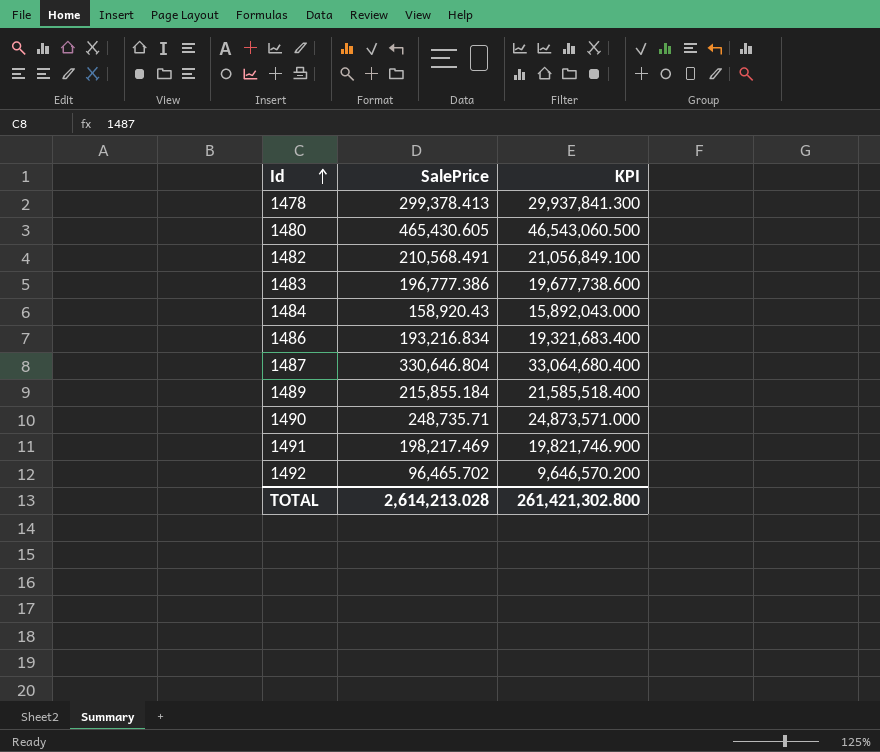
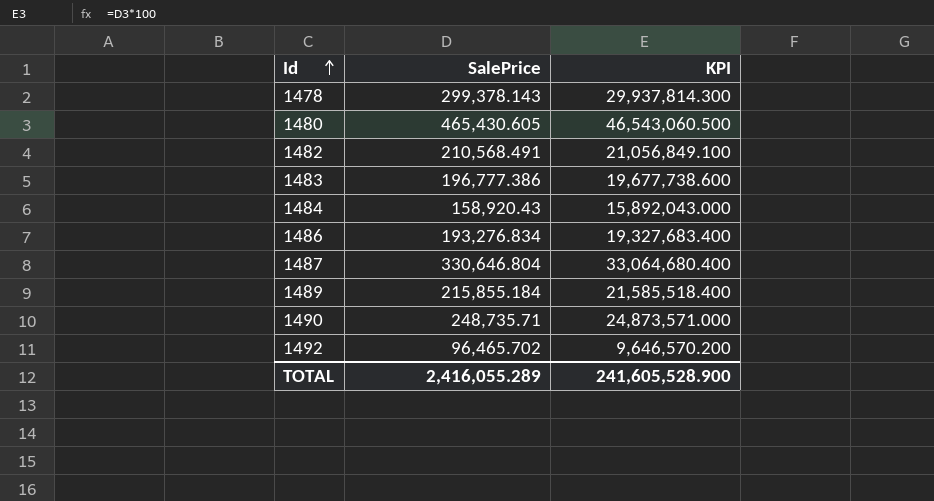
row 1491: 198,217.469 | 19,821,746.900 -> none
1478 | SalePrice: 299,378.413 -> 299,378.143
1478 | KPI: 29,937,841.300 -> 29,937,814.300
1486 | SalePrice: 193,216.834 -> 193,276.834
1486 | KPI: 19,321,683.400 -> 19,327,683.400
TOTAL | SalePrice: 2,614,213.028 -> 2,416,055.289
TOTAL | KPI: 261,421,302.800 -> 241,605,528.900

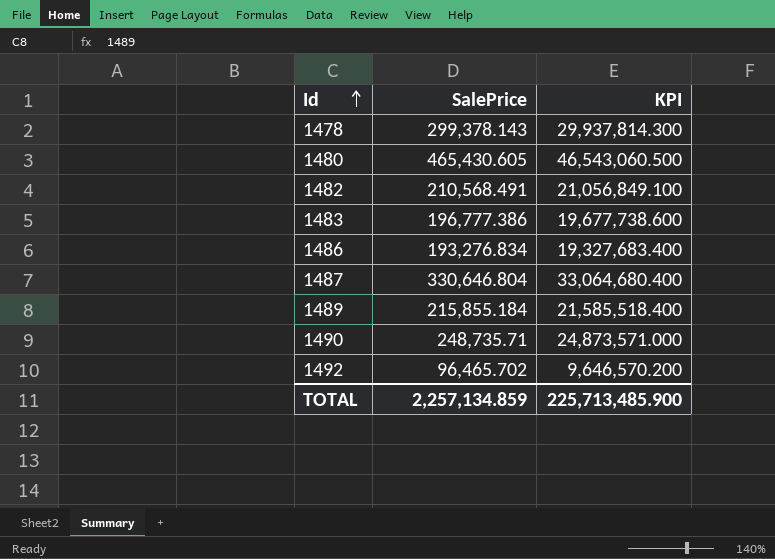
row 1484: 158,920.43 | 15,892,043.000 -> none
TOTAL | SalePrice: 2,416,055.289 -> 2,257,134.859
TOTAL | KPI: 241,605,528.900 -> 225,713,485.900

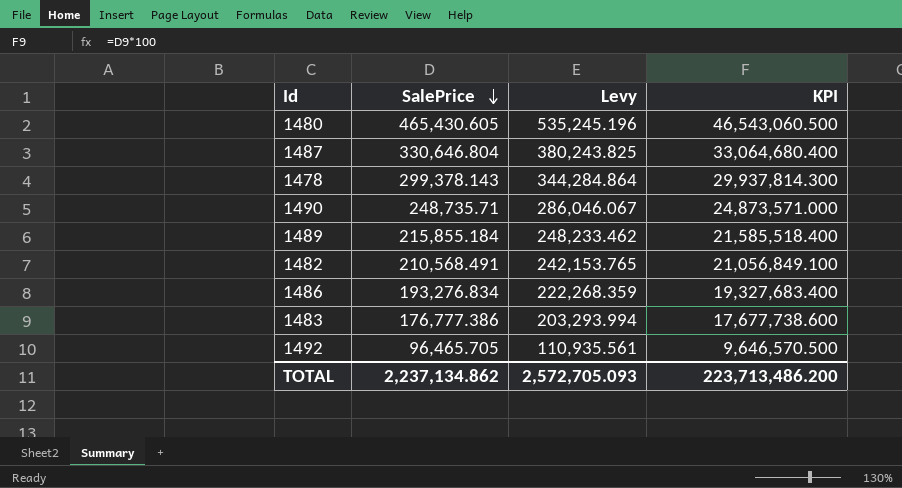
row order: Id ascending -> SalePrice descending
column Levy | formula: none -> [SalePrice] * 1.15
1483 | SalePrice: 196,777.386 -> 176,777.386
1483 | KPI: 19,677,738.600 -> 17,677,738.600
1492 | SalePrice: 96,465.702 -> 96,465.705
1492 | KPI: 9,646,570.200 -> 9,646,570.500
TOTAL | SalePrice: 2,257,134.859 -> 2,237,134.862
TOTAL | KPI: 225,713,485.900 -> 223,713,486.200

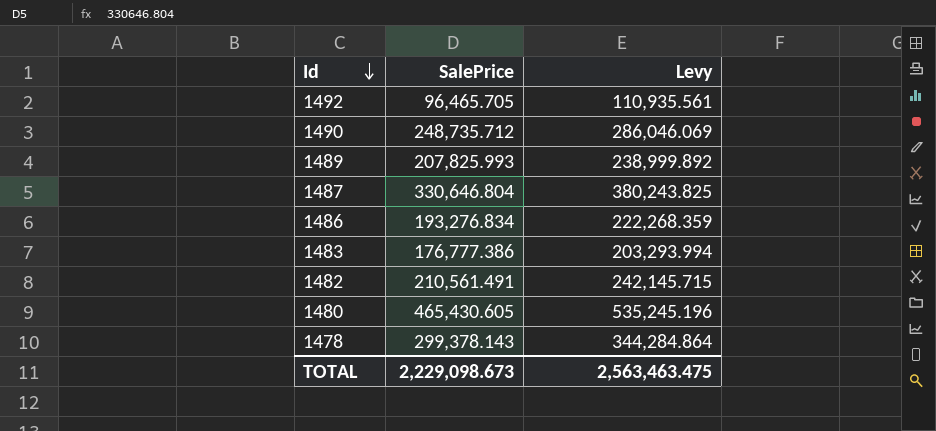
row order: SalePrice descending -> Id descending
column KPI | formula: [SalePrice] * 100 -> none
1490 | SalePrice: 248,735.71 -> 248,735.712
1490 | Levy: 286,046.067 -> 286,046.069
1489 | SalePrice: 215,855.184 -> 207,825.993
1489 | Levy: 248,233.462 -> 238,999.892
1482 | SalePrice: 210,568.491 -> 210,561.491
1482 | Levy: 242,153.765 -> 242,145.715
TOTAL | SalePrice: 2,237,134.862 -> 2,229,098.673
TOTAL | Levy: 2,572,705.093 -> 2,563,463.475

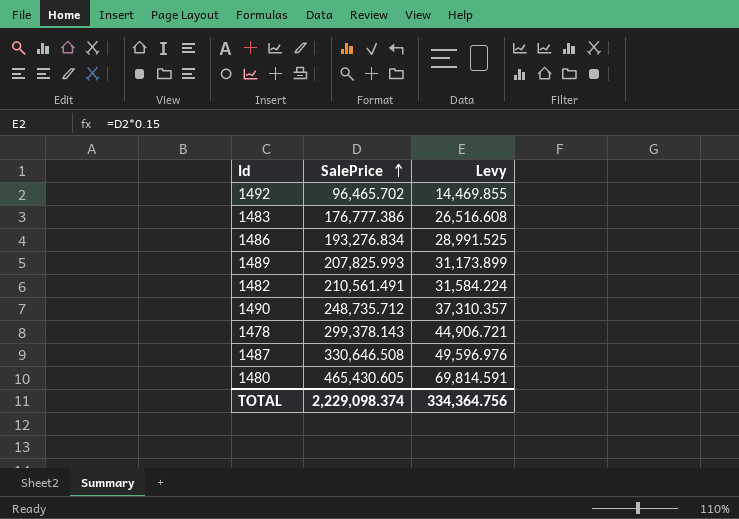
row order: Id descending -> SalePrice ascending
column Levy | formula: [SalePrice] * 1.15 -> [SalePrice] * 0.15
1492 | SalePrice: 96,465.705 -> 96,465.702
1487 | SalePrice: 330,646.804 -> 330,646.508
TOTAL | SalePrice: 2,229,098.673 -> 2,229,098.374
TOTAL | Levy: 2,563,463.475 -> 334,364.756

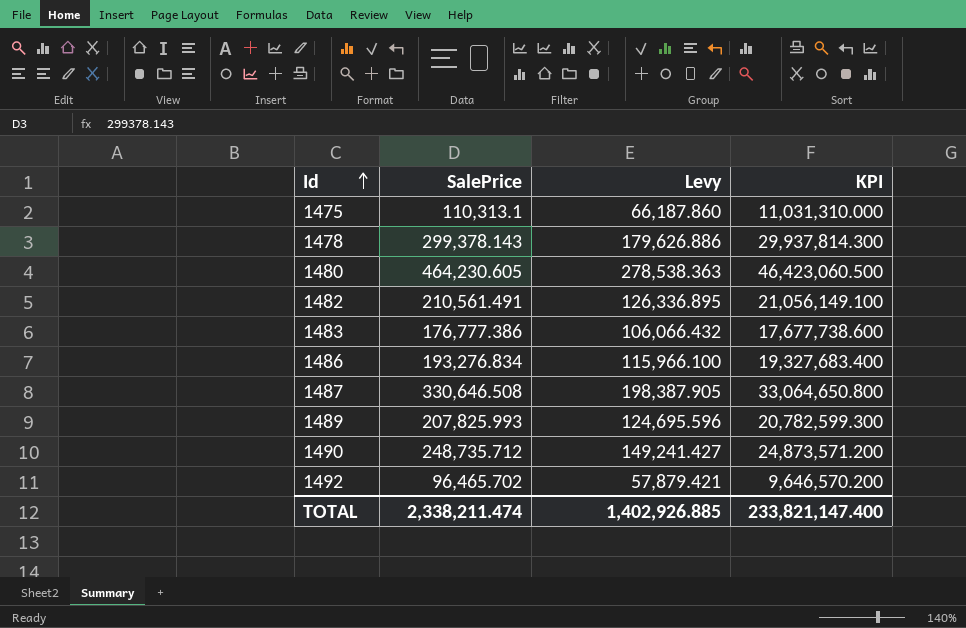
row order: SalePrice ascending -> Id ascending
column Levy | formula: [SalePrice] * 0.15 -> [SalePrice] * 0.6
column KPI | formula: none -> [SalePrice] * 100
row 1475: none -> 110,313.1 | 66,187.860 | 11,031,310.000
1480 | SalePrice: 465,430.605 -> 464,230.605
TOTAL | SalePrice: 2,229,098.374 -> 2,338,211.474
TOTAL | Levy: 334,364.756 -> 1,402,926.885

